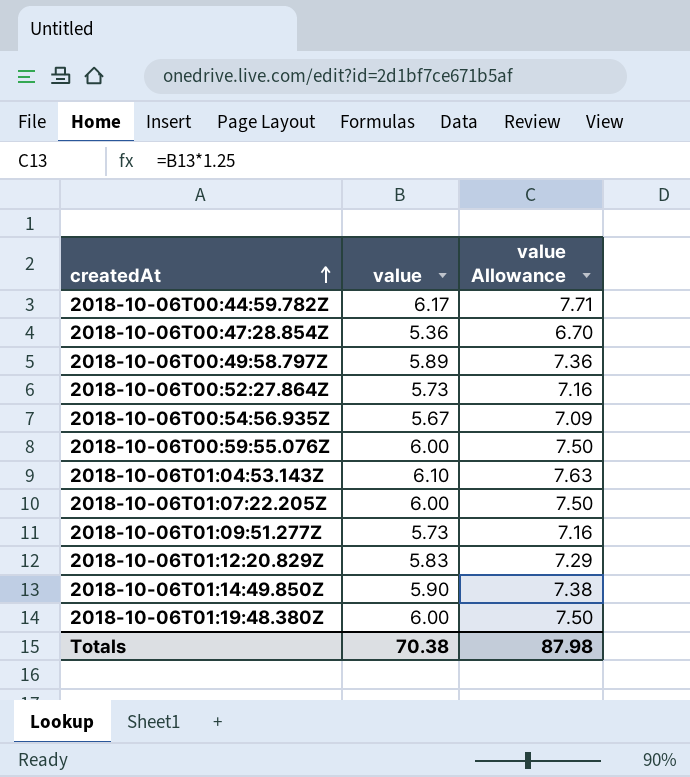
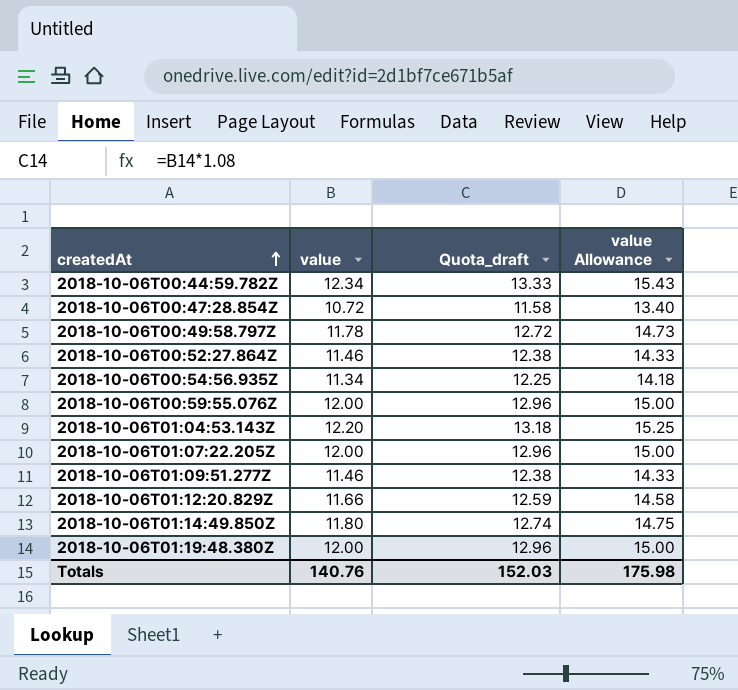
column Quota_draft | formula: none -> [value] * 1.08
2018-10-06T00:44:59.782Z | value: 6.17 -> 12.34
2018-10-06T00:44:59.782Z | value Allowance: 7.71 -> 15.43
2018-10-06T00:47:28.854Z | value: 5.36 -> 10.72
2018-10-06T00:47:28.854Z | value Allowance: 6.70 -> 13.40
2018-10-06T00:49:58.797Z | value: 5.89 -> 11.78
2018-10-06T00:49:58.797Z | value Allowance: 7.36 -> 14.73
2018-10-06T00:52:27.864Z | value: 5.73 -> 11.46
2018-10-06T00:52:27.864Z | value Allowance: 7.16 -> 14.33
2018-10-06T00:54:56.935Z | value: 5.67 -> 11.34
2018-10-06T00:54:56.935Z | value Allowance: 7.09 -> 14.18
2018-10-06T00:59:55.076Z | value: 6.00 -> 12.00
2018-10-06T00:59:55.076Z | value Allowance: 7.50 -> 15.00
2018-10-06T01:04:53.143Z | value: 6.10 -> 12.20
2018-10-06T01:04:53.143Z | value Allowance: 7.63 -> 15.25
2018-10-06T01:07:22.205Z | value: 6.00 -> 12.00
2018-10-06T01:07:22.205Z | value Allowance: 7.50 -> 15.00
2018-10-06T01:09:51.277Z | value: 5.73 -> 11.46
2018-10-06T01:09:51.277Z | value Allowance: 7.16 -> 14.33
2018-10-06T01:12:20.829Z | value: 5.83 -> 11.66
2018-10-06T01:12:20.829Z | value Allowance: 7.29 -> 14.58
2018-10-06T01:14:49.850Z | value: 5.90 -> 11.80
2018-10-06T01:14:49.850Z | value Allowance: 7.38 -> 14.75
2018-10-06T01:19:48.380Z | value: 6.00 -> 12.00
2018-10-06T01:19:48.380Z | value Allowance: 7.50 -> 15.00
Totals | value: 70.38 -> 140.76
Totals | value Allowance: 87.98 -> 175.98

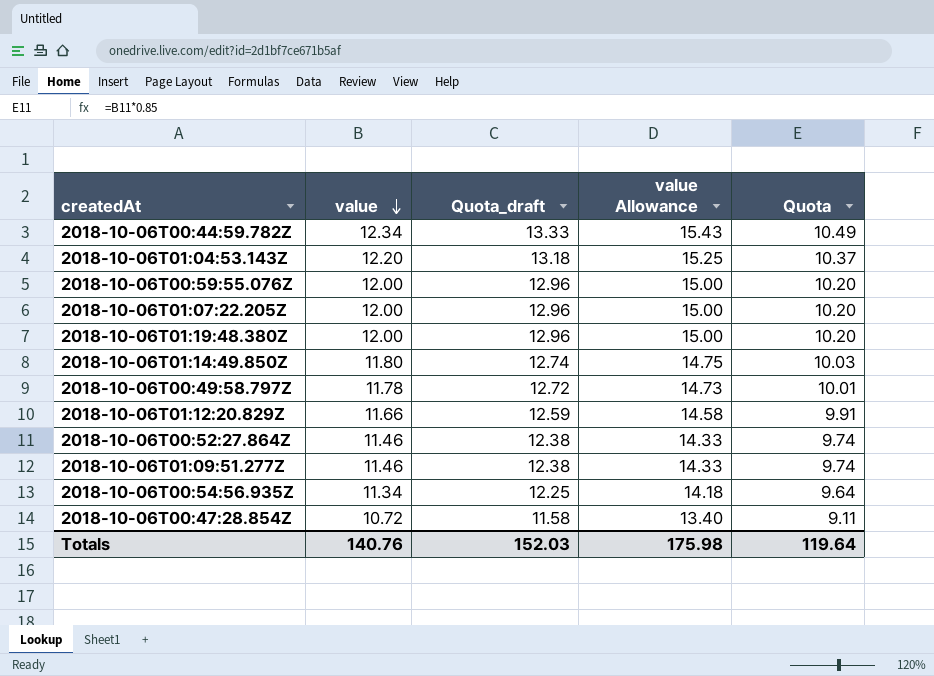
row order: createdAt ascending -> value descending
column Quota | formula: none -> [value] * 0.85

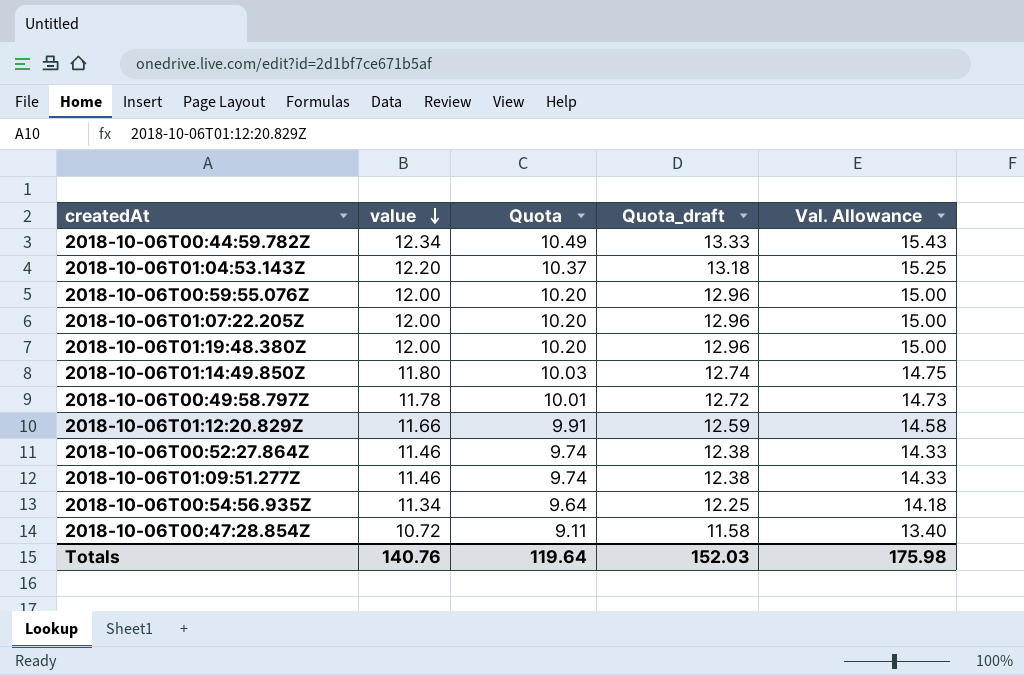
column Quota | position: 5 -> 3
column name: value Allowance -> Val. Allowance

